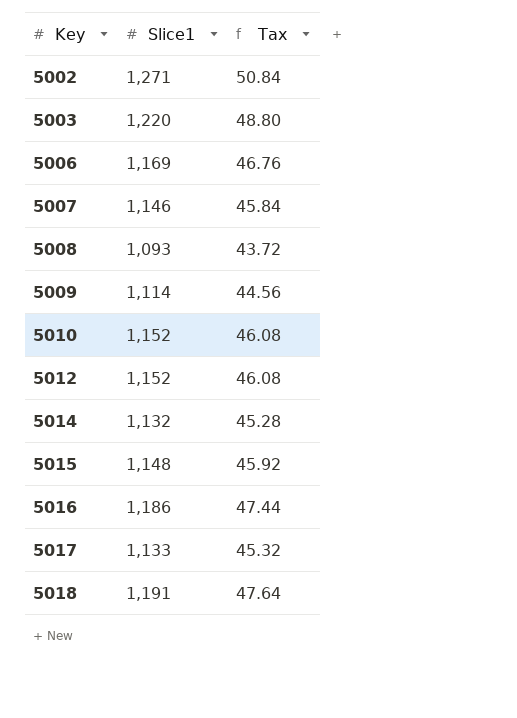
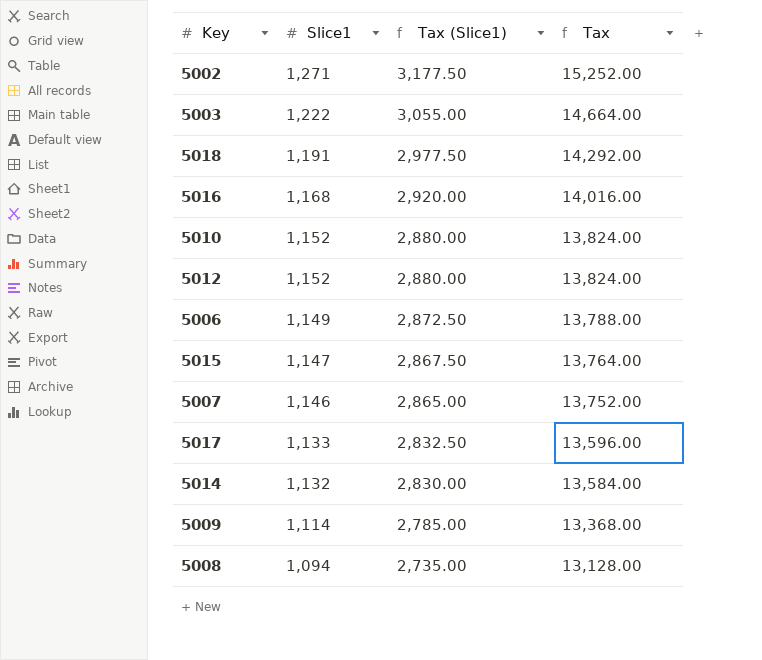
row order: Key ascending -> Slice1 descending
column Tax (Slice1) | formula: none -> [Slice1] * 2.5
column Tax | formula: [Slice1] * 0.04 -> [Slice1] * 12
5003 | Slice1: 1,220 -> 1,222
5016 | Slice1: 1,186 -> 1,168
5006 | Slice1: 1,169 -> 1,149
5015 | Slice1: 1,148 -> 1,147
5008 | Slice1: 1,093 -> 1,094

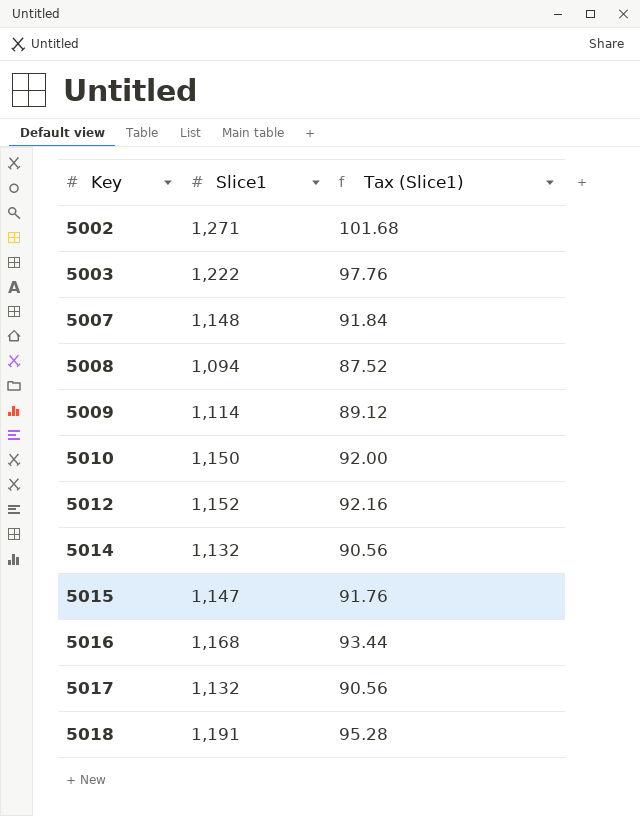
row order: Slice1 descending -> Key ascending
column Tax | formula: [Slice1] * 12 -> none
column Tax (Slice1) | formula: [Slice1] * 2.5 -> [Slice1] * 0.08
row 5006: 1,149 | 2,872.50 | 13,788.00 -> none
5007 | Slice1: 1,146 -> 1,148
5010 | Slice1: 1,152 -> 1,150
5017 | Slice1: 1,133 -> 1,132

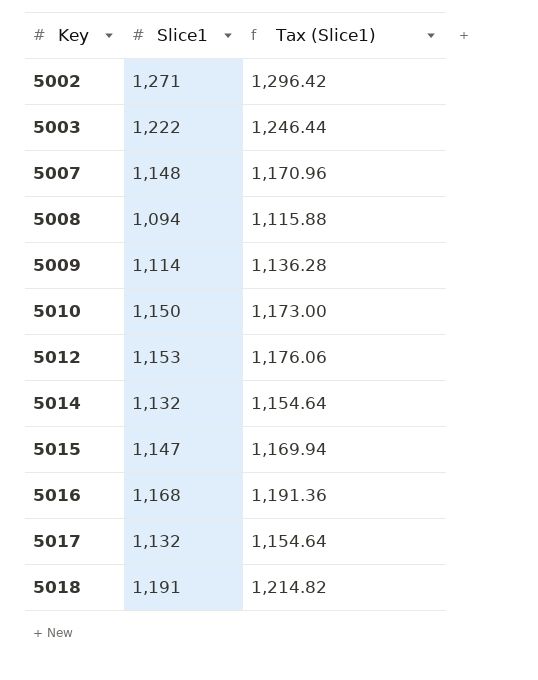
column Tax (Slice1) | formula: [Slice1] * 0.08 -> [Slice1] * 1.02
5012 | Slice1: 1,152 -> 1,153

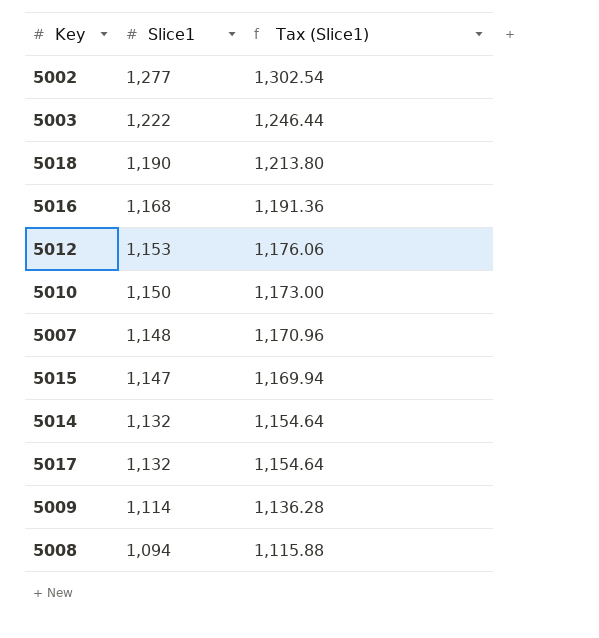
row order: Key ascending -> Slice1 descending
5002 | Slice1: 1,271 -> 1,277
5002 | Tax (Slice1): 1,296.42 -> 1,302.54
5018 | Slice1: 1,191 -> 1,190
5018 | Tax (Slice1): 1,214.82 -> 1,213.80

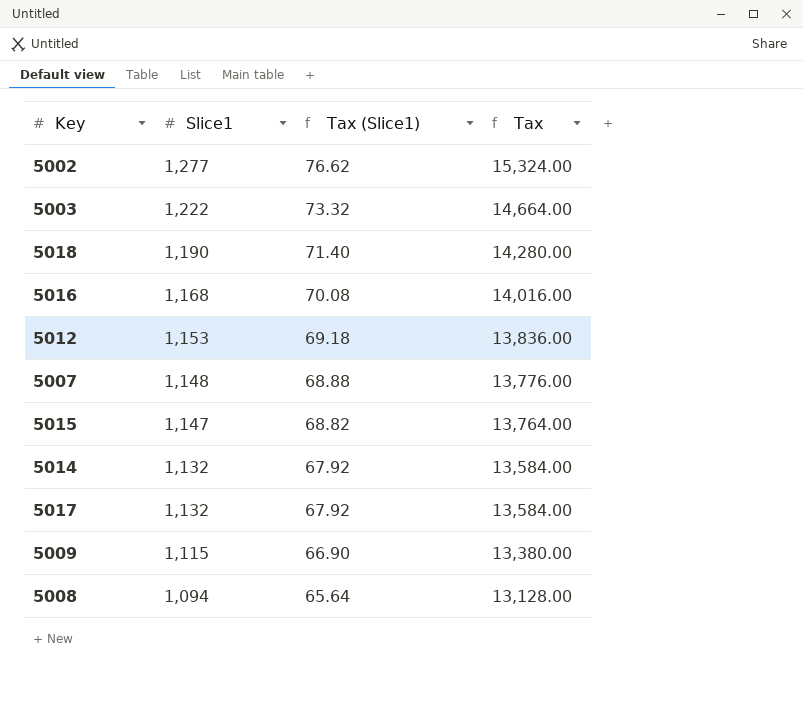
column Tax (Slice1) | formula: [Slice1] * 1.02 -> [Slice1] * 0.06
column Tax | formula: none -> [Slice1] * 12
row 5010: 1,150 | 1,173.00 -> none
5009 | Slice1: 1,114 -> 1,115

